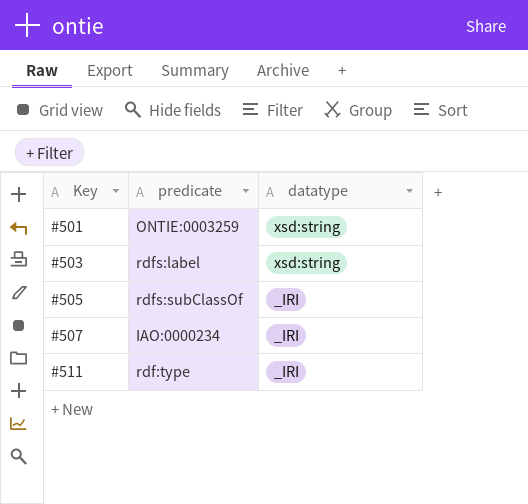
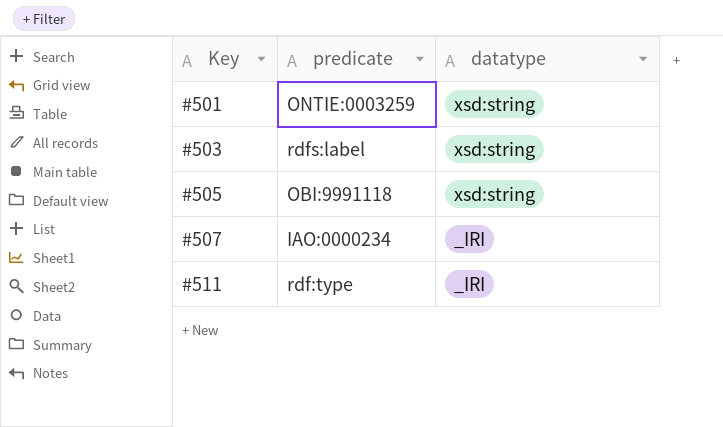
#505 | predicate: rdfs:subClassOf -> OBI:9991118
#505 | datatype: _IRI -> xsd:string

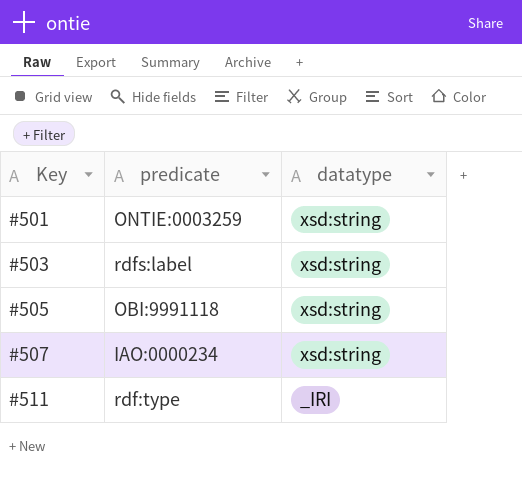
#507 | datatype: _IRI -> xsd:string

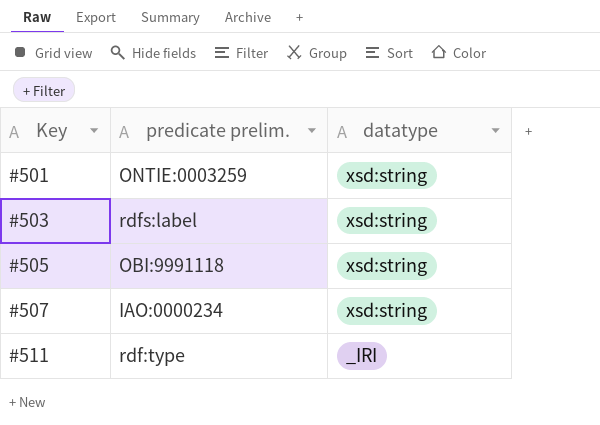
column name: predicate -> predicate prelim.

